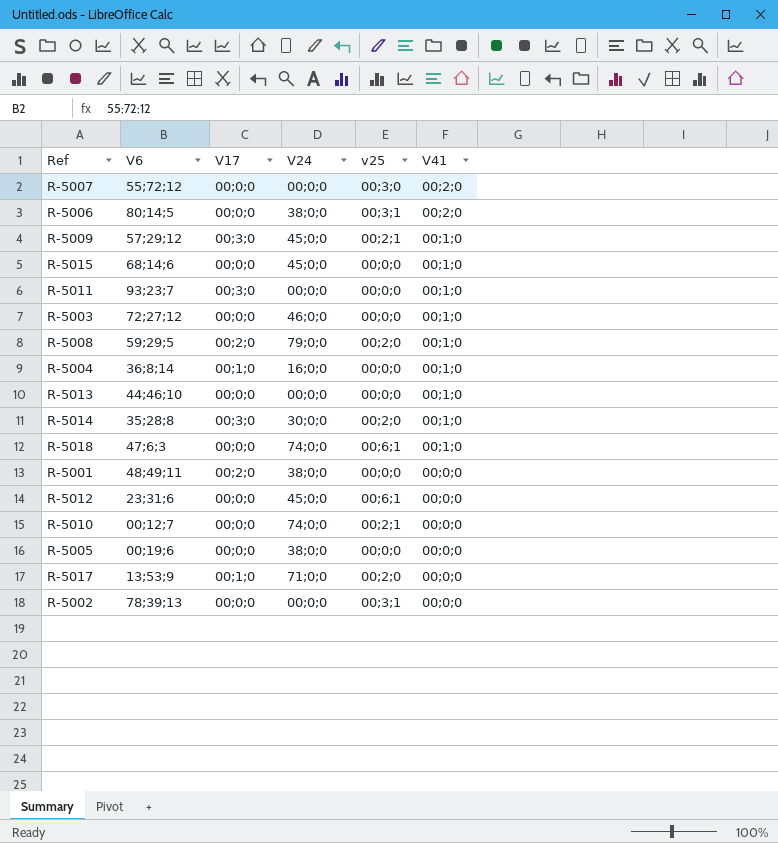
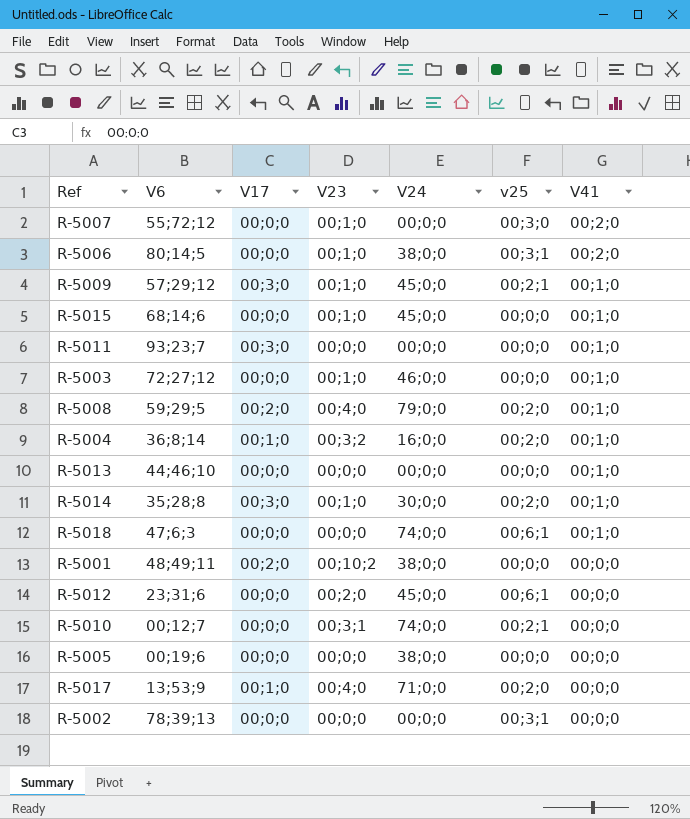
column V23 | position: none -> 4
R-5004 | v25: 00;0;0 -> 00;2;0

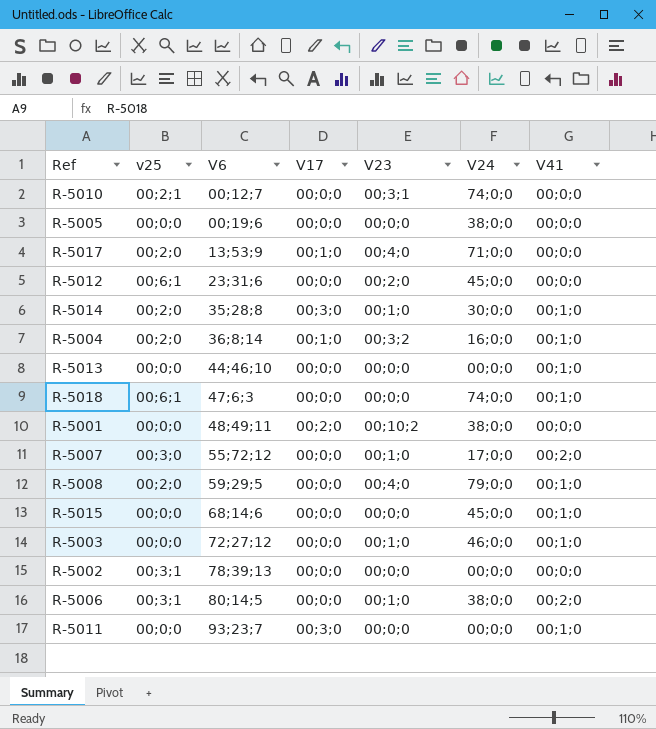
row order: V41 descending -> V6 ascending
column v25 | position: 6 -> 2
row R-5009: 57;29;12 | 00;3;0 | 00;1;0 | 45;0;0 | 00;2;1 | 00;1;0 -> none
R-5007 | V24: 00;0;0 -> 17;0;0
R-5008 | V17: 00;2;0 -> 00;0;0
R-5015 | V23: 00;1;0 -> 00;0;0

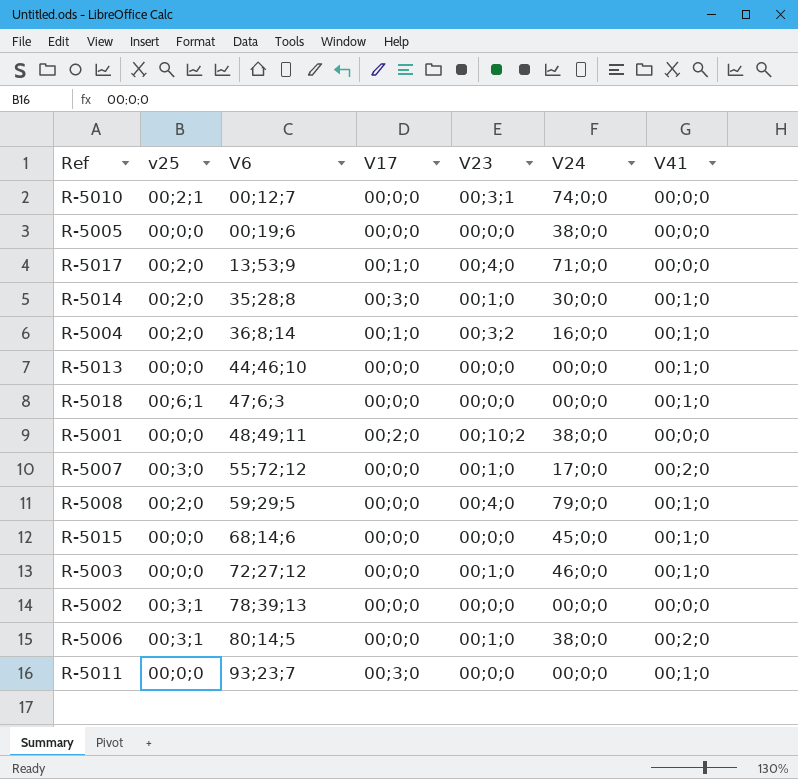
row R-5012: 00;6;1 | 23;31;6 | 00;0;0 | 00;2;0 | 45;0;0 | 00;0;0 -> none
R-5018 | V24: 74;0;0 -> 00;0;0

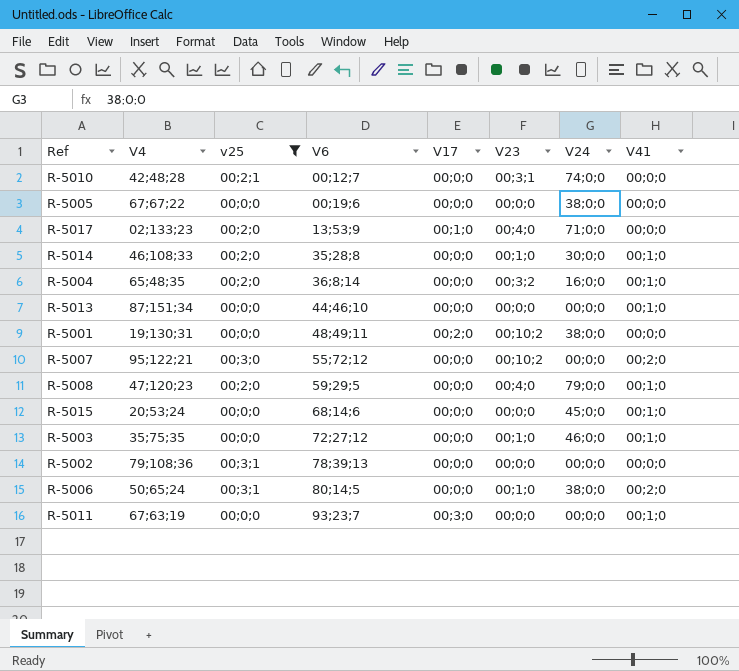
filter: none -> v25 != 00;6;1
column V4 | position: none -> 2
R-5014 | V17: 00;3;0 -> 00;0;0
R-5004 | V17: 00;1;0 -> 00;0;0
R-5007 | V23: 00;1;0 -> 00;10;2
R-5007 | V24: 17;0;0 -> 00;0;0

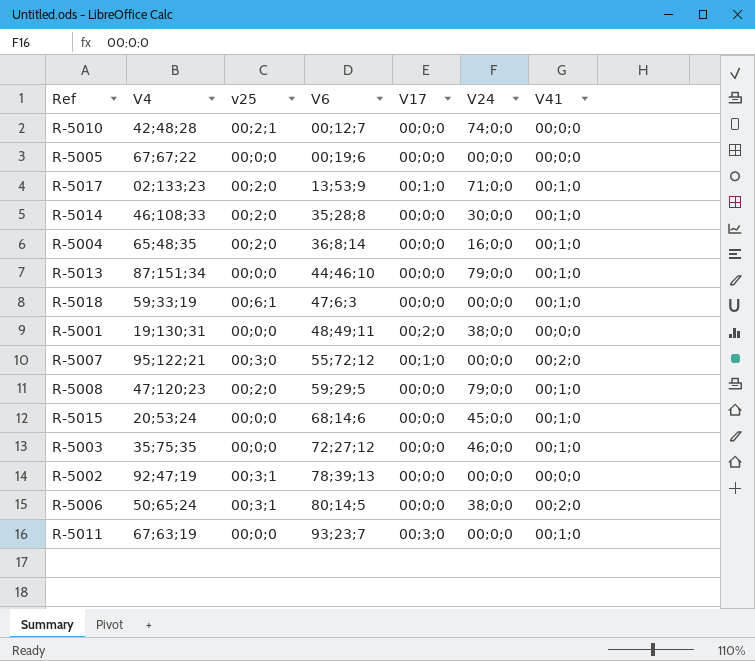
filter: v25 != 00;6;1 -> none
column V23 | position: 6 -> none
R-5005 | V24: 38;0;0 -> 00;0;0
R-5017 | V41: 00;0;0 -> 00;1;0
R-5013 | V24: 00;0;0 -> 79;0;0
R-5007 | V17: 00;0;0 -> 00;1;0
R-5002 | V4: 79;108;36 -> 92;47;19

